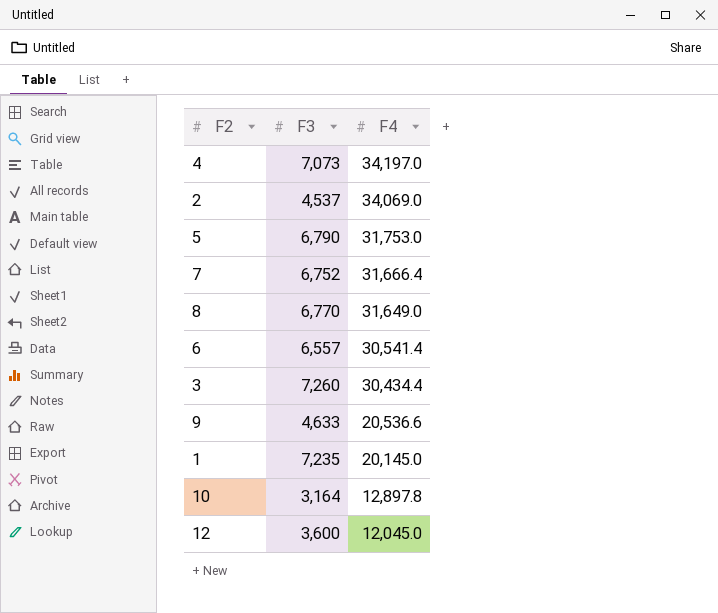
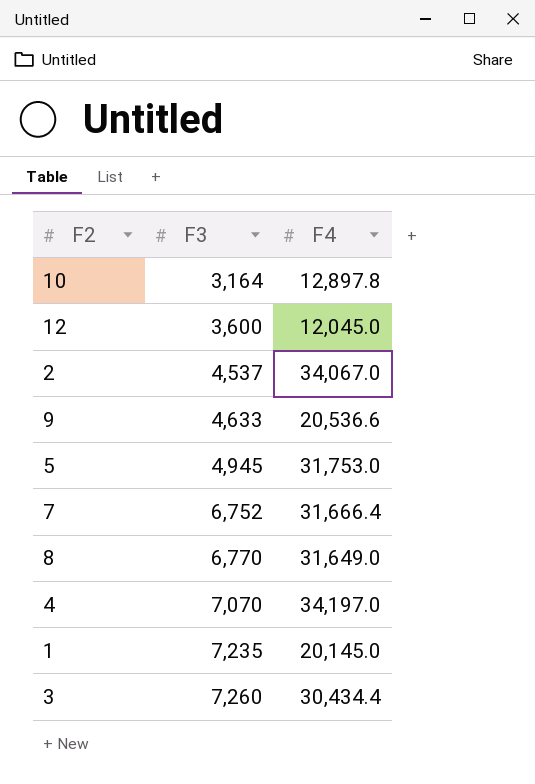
row order: F4 descending -> F3 ascending
row 6: 6,557 | 30,541.4 -> none
2 | F4: 34,069.0 -> 34,067.0
5 | F3: 6,790 -> 4,945
4 | F3: 7,073 -> 7,070

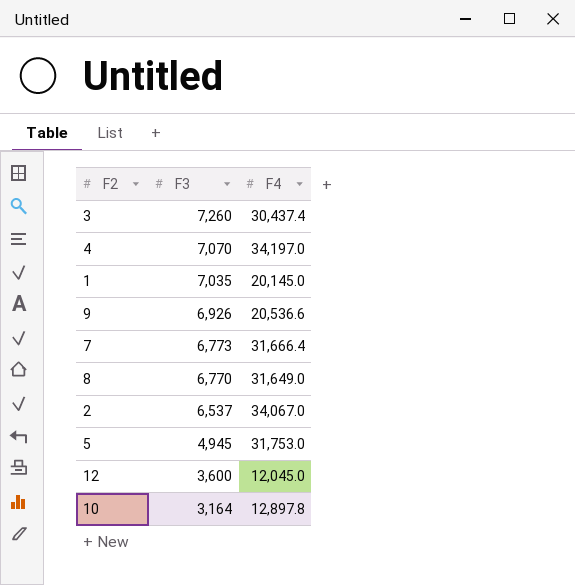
row order: F3 ascending -> F3 descending
3 | F4: 30,434.4 -> 30,437.4
1 | F3: 7,235 -> 7,035
9 | F3: 4,633 -> 6,926
7 | F3: 6,752 -> 6,773
2 | F3: 4,537 -> 6,537

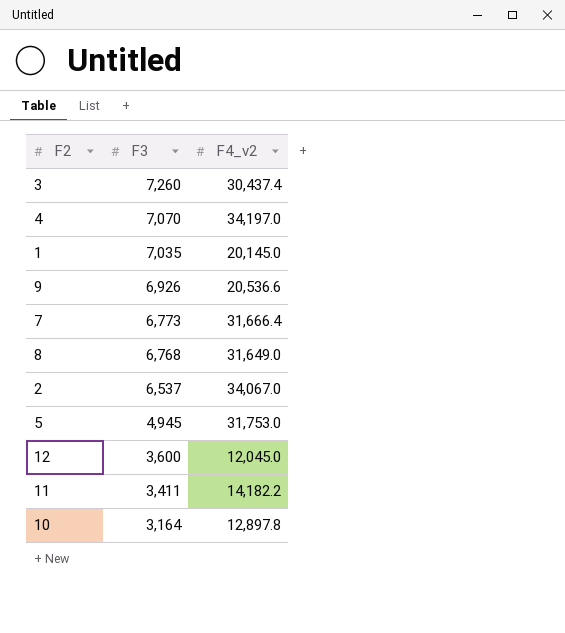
column name: F4 -> F4_v2
8 | F3: 6,770 -> 6,768
row 11: none -> 3,411 | 14,182.2

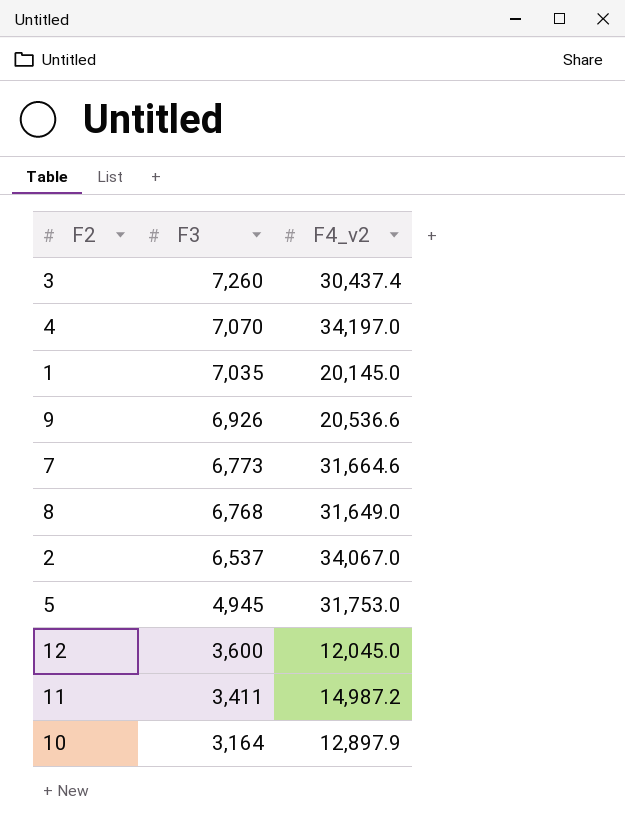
7 | F4_v2: 31,666.4 -> 31,664.6
11 | F4_v2: 14,182.2 -> 14,987.2
10 | F4_v2: 12,897.8 -> 12,897.9

